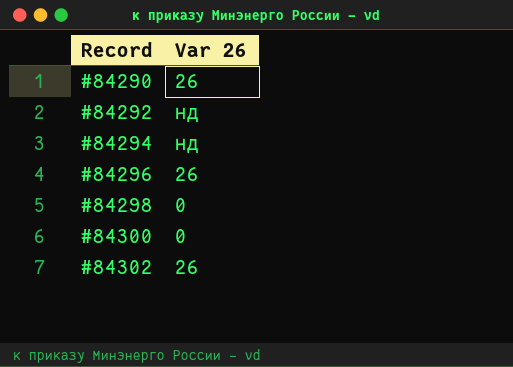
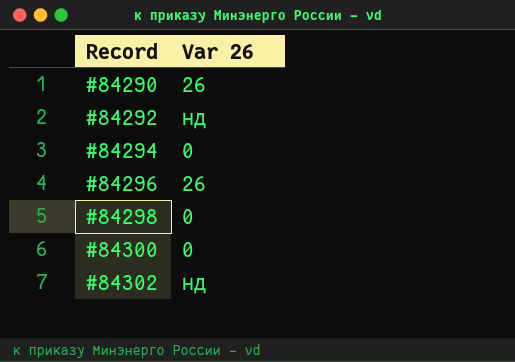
#84294 | Var 26: нд -> 0
#84302 | Var 26: 26 -> нд

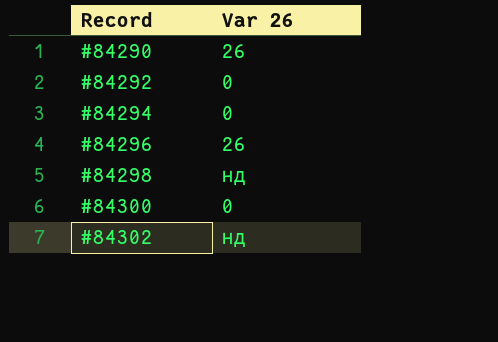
#84292 | Var 26: нд -> 0
#84298 | Var 26: 0 -> нд

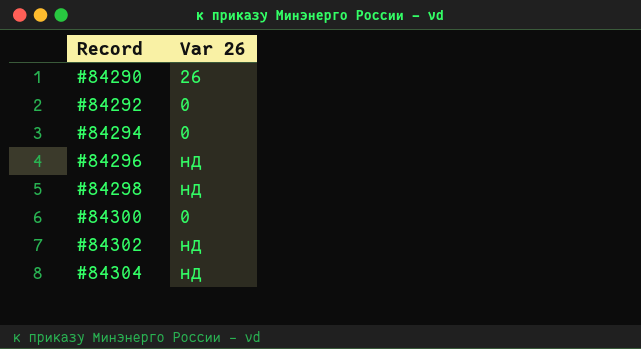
#84296 | Var 26: 26 -> нд
row #84304: none -> нд

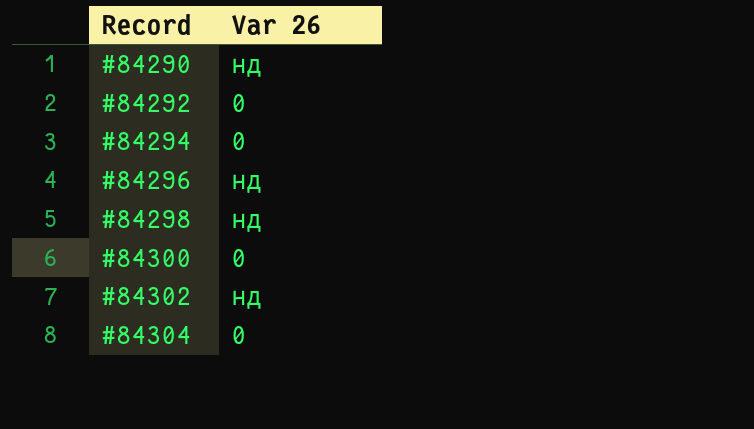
#84290 | Var 26: 26 -> нд
#84304 | Var 26: нд -> 0

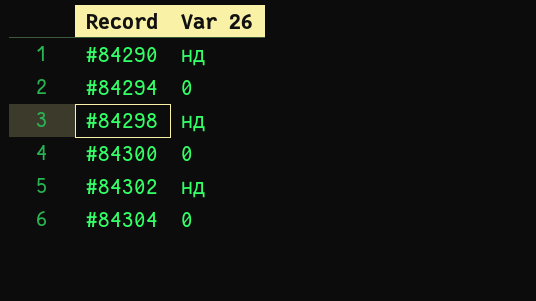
row #84292: 0 -> none
row #84296: нд -> none

